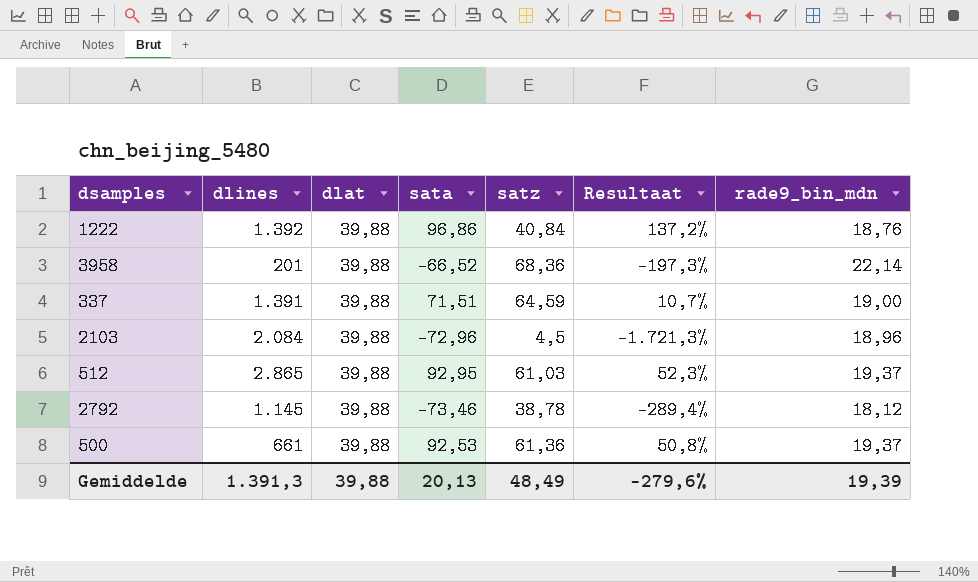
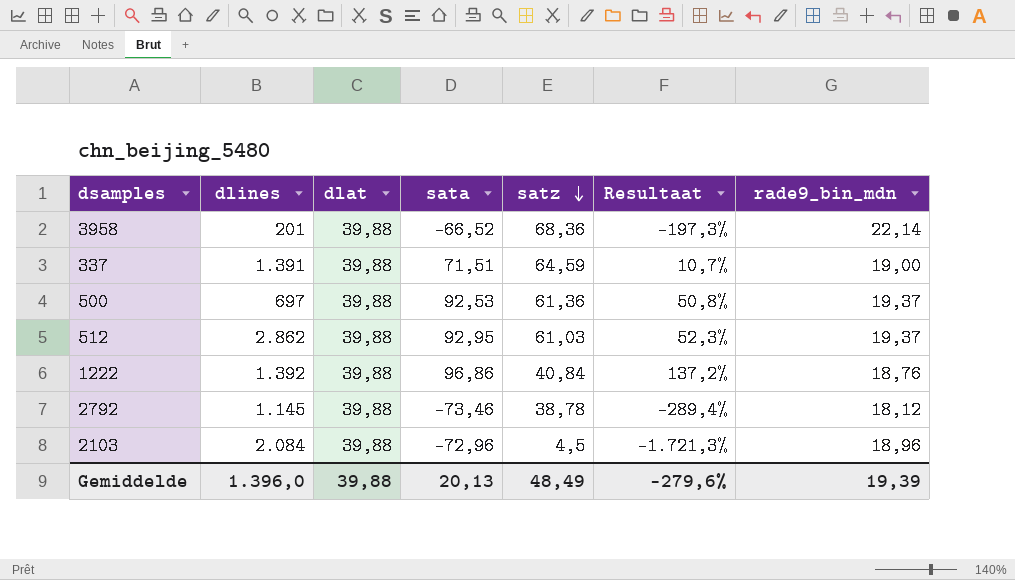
row order: none -> satz descending
500 | dlines: 661 -> 697
512 | dlines: 2.865 -> 2.862
Gemiddelde | dlines: 1.391,3 -> 1.396,0

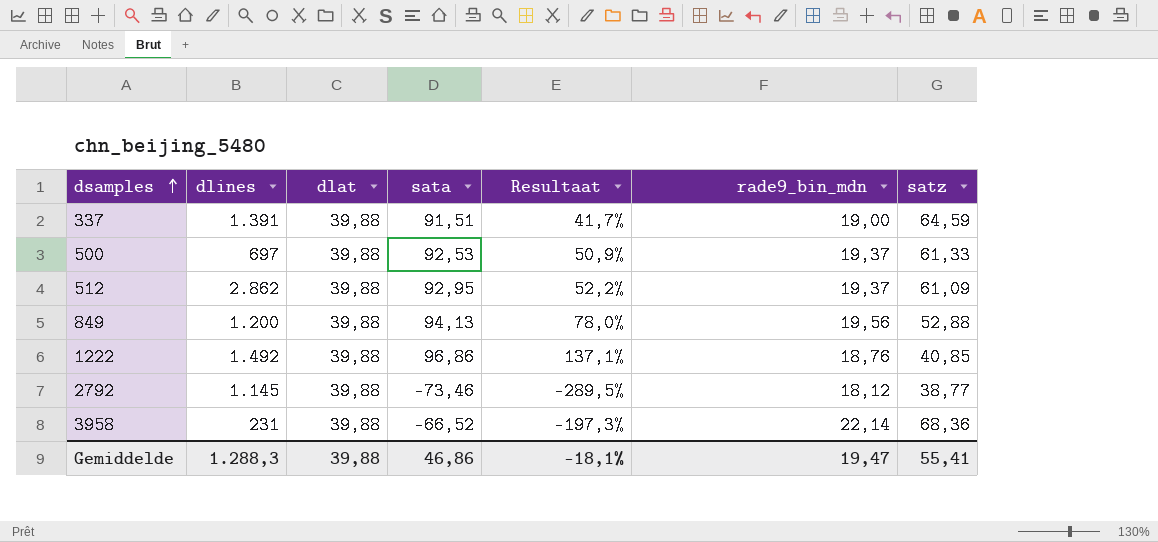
row order: satz descending -> dsamples ascending
column satz | position: 5 -> 7
row 2103: 2.084 | 39,88 | -72,96 | 4,5 | -1.721,3% | 18,96 -> none
337 | sata: 71,51 -> 91,51
337 | Resultaat: 10,7% -> 41,7%
500 | Resultaat: 50,8% -> 50,9%
500 | satz: 61,36 -> 61,33
512 | Resultaat: 52,3% -> 52,2%
512 | satz: 61,03 -> 61,09
row 849: none -> 1.200 | 39,88 | 94,13 | 78,0% | 19,56 | 52,88
1222 | dlines: 1.392 -> 1.492
1222 | Resultaat: 137,2% -> 137,1%
1222 | satz: 40,84 -> 40,85
2792 | Resultaat: -289,4% -> -289,5%
2792 | satz: 38,78 -> 38,77
3958 | dlines: 201 -> 231
Gemiddelde | dlines: 1.396,0 -> 1.288,3
Gemiddelde | sata: 20,13 -> 46,86
Gemiddelde | Resultaat: -279,6% -> -18,1%
Gemiddelde | rade9_bin_mdn: 19,39 -> 19,47
Gemiddelde | satz: 48,49 -> 55,41

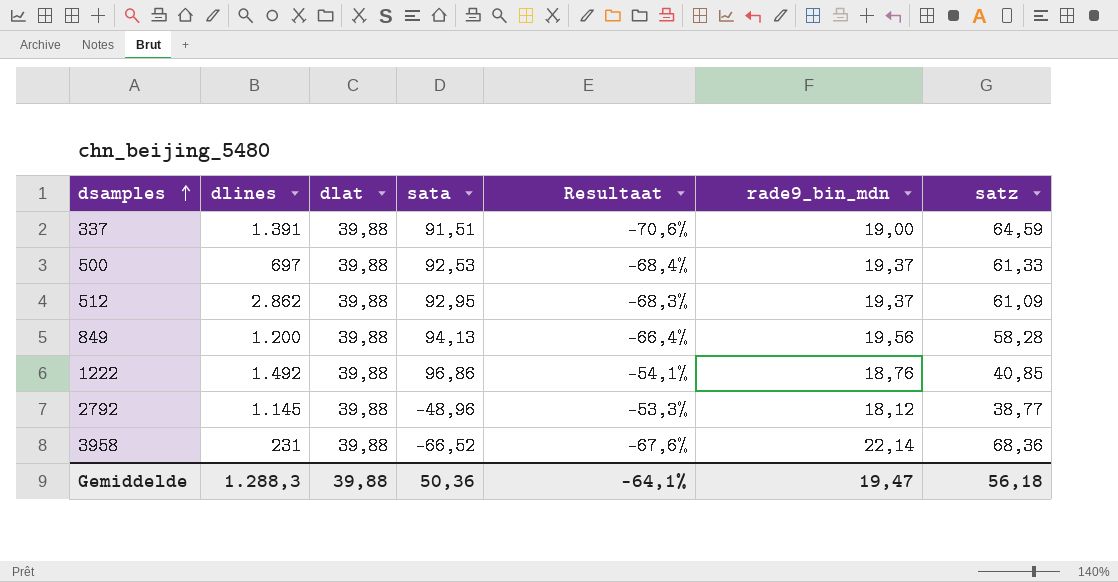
column Resultaat | formula: ([sata] - [satz]) / [satz] -> ([rade9_bin_mdn] - [satz]) / [satz]
849 | satz: 52,88 -> 58,28
2792 | sata: -73,46 -> -48,96
Gemiddelde | sata: 46,86 -> 50,36
Gemiddelde | Resultaat: -18,1% -> -64,1%
Gemiddelde | satz: 55,41 -> 56,18

